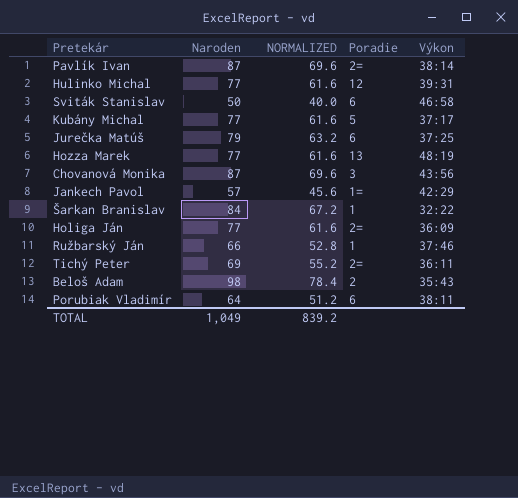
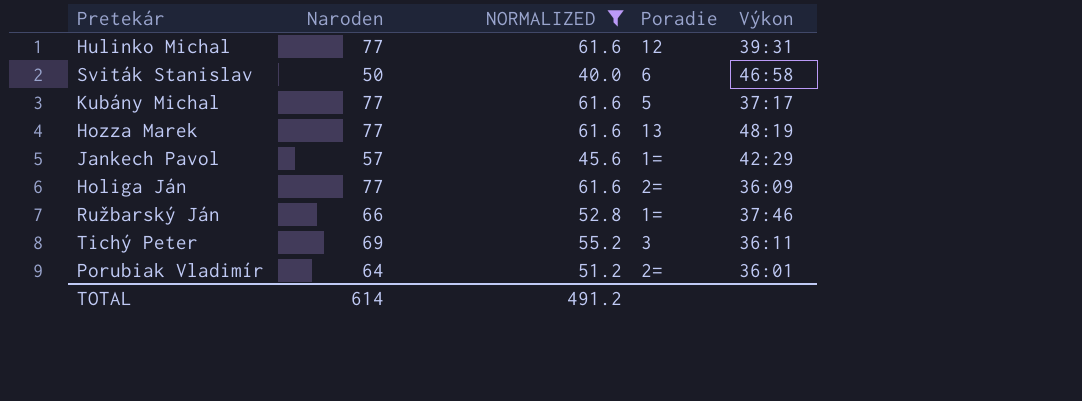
filter: none -> NORMALIZED <= 61.6
Ružbarský Ján | Poradie: 1 -> 1=
Tichý Peter | Poradie: 2= -> 3
Porubiak Vladimír | Poradie: 6 -> 2=
Porubiak Vladimír | Výkon: 38:11 -> 36:01
TOTAL | Naroden: 1,049 -> 614
TOTAL | NORMALIZED: 839.2 -> 491.2

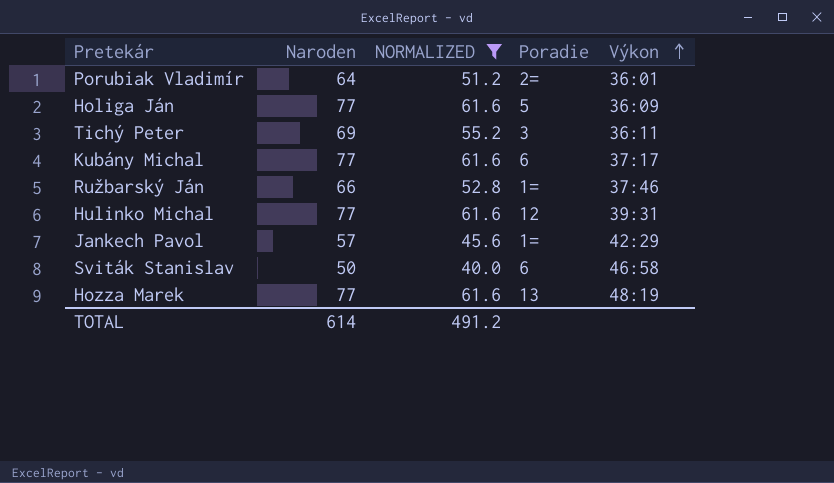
row order: none -> Výkon ascending
Holiga Ján | Poradie: 2= -> 5
Kubány Michal | Poradie: 5 -> 6

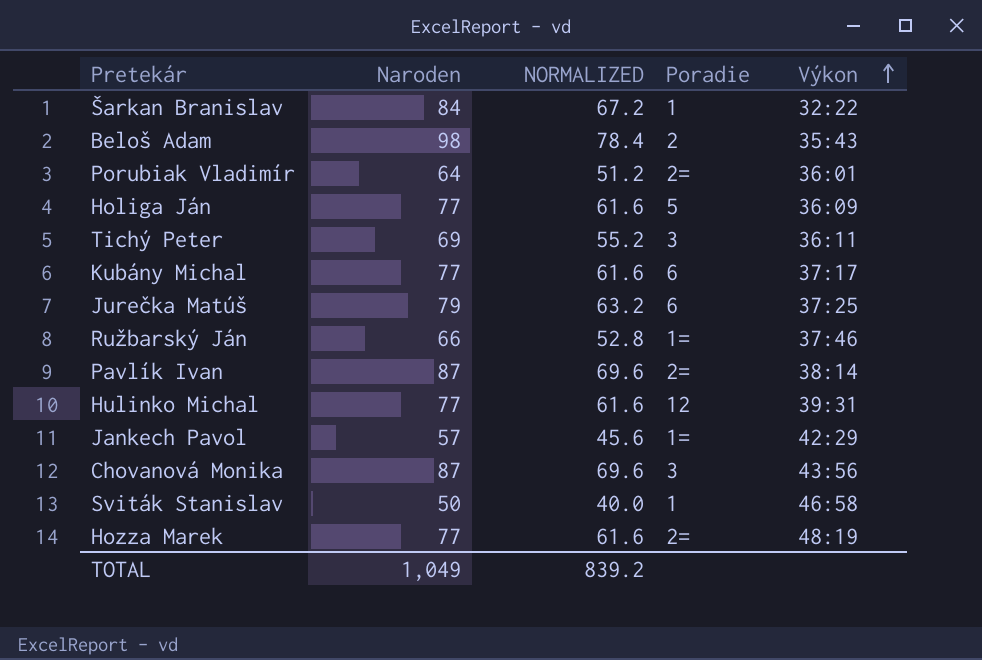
filter: NORMALIZED <= 61.6 -> none
Sviták Stanislav | Poradie: 6 -> 1
Hozza Marek | Poradie: 13 -> 2=
TOTAL | Naroden: 614 -> 1,049
TOTAL | NORMALIZED: 491.2 -> 839.2

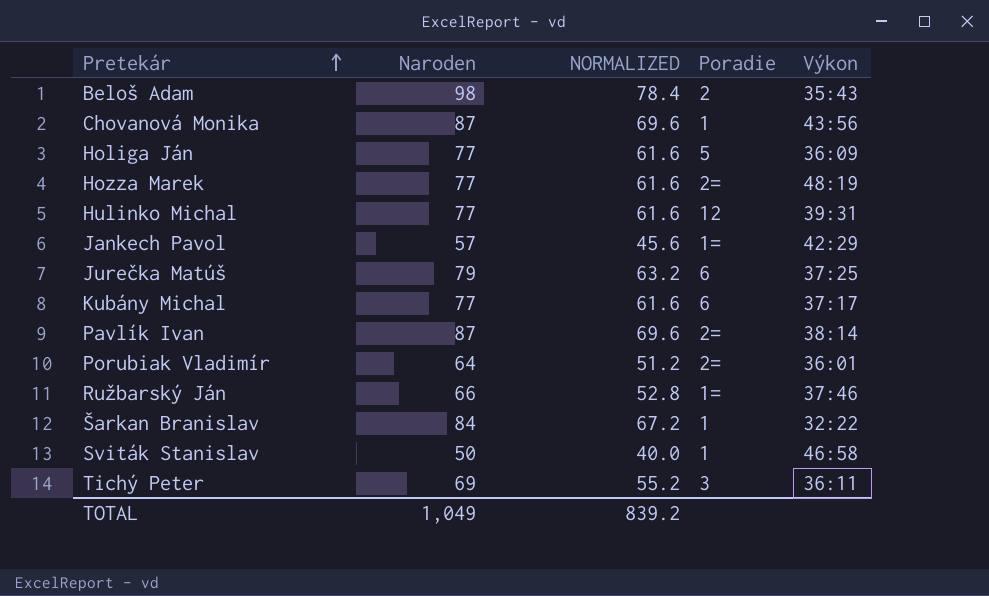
row order: Výkon ascending -> Pretekár ascending
Chovanová Monika | Poradie: 3 -> 1

